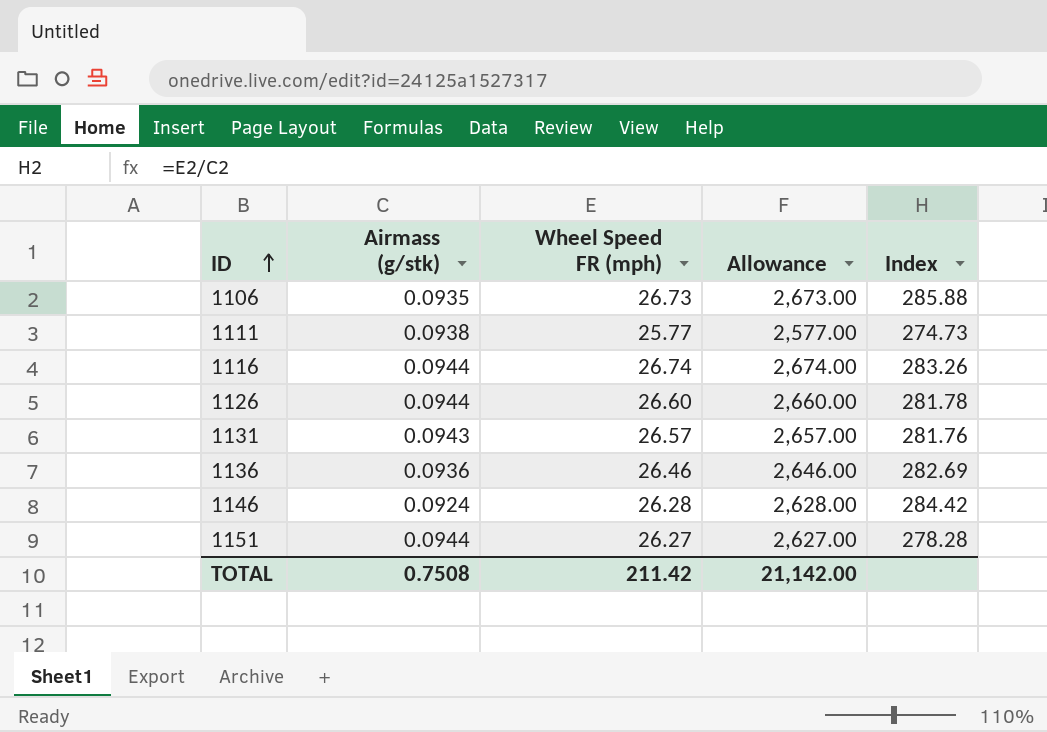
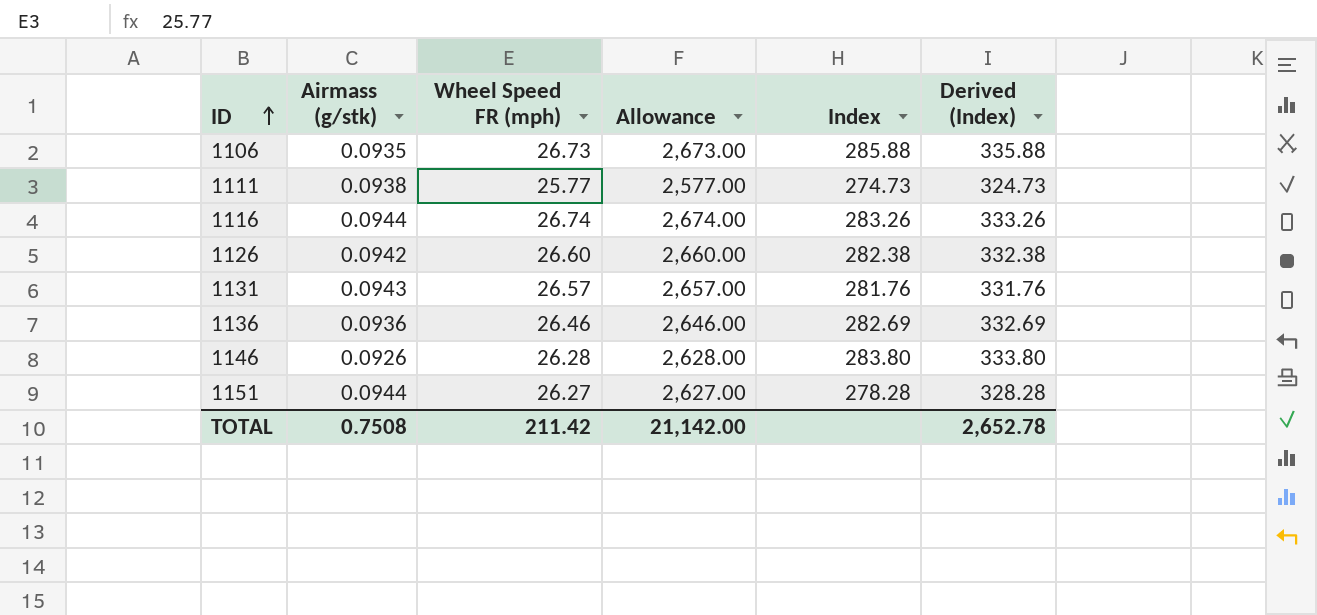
column Derived (Index) | formula: none -> [Index] + 50
1126 | Airmass (g/stk): 0.0944 -> 0.0942
1126 | Index: 281.78 -> 282.38
1146 | Airmass (g/stk): 0.0924 -> 0.0926
1146 | Index: 284.42 -> 283.80

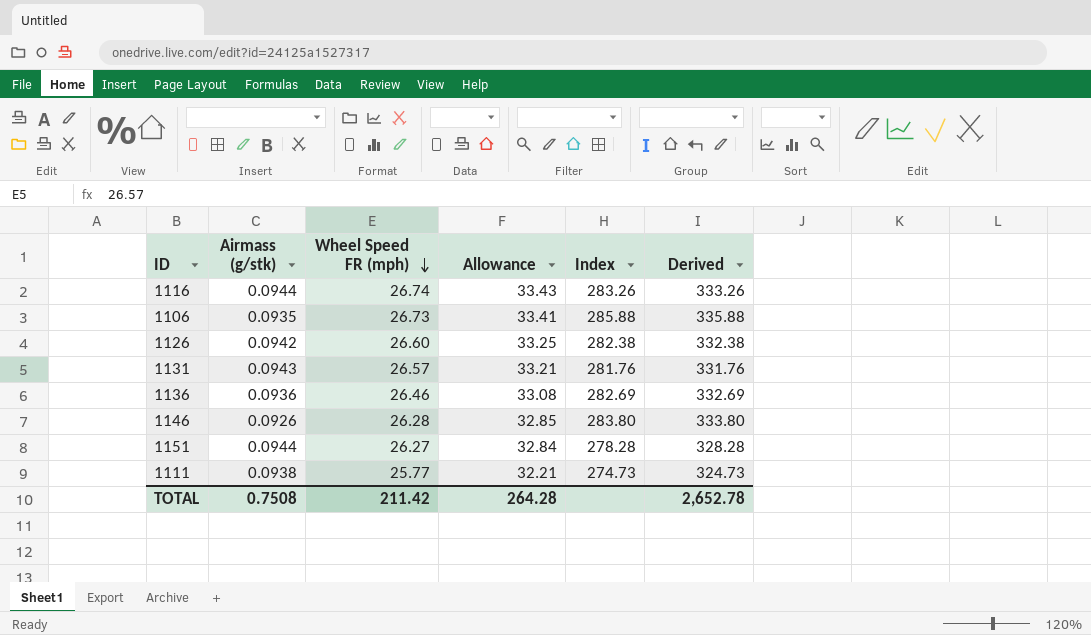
row order: ID ascending -> Wheel Speed FR (mph) descending
column Allowance | formula: [Wheel Speed FR (mph)] * 100 -> [Wheel Speed FR (mph)] * 1.25
column name: Derived (Index) -> Derived
TOTAL | Allowance: 21,142.00 -> 264.28

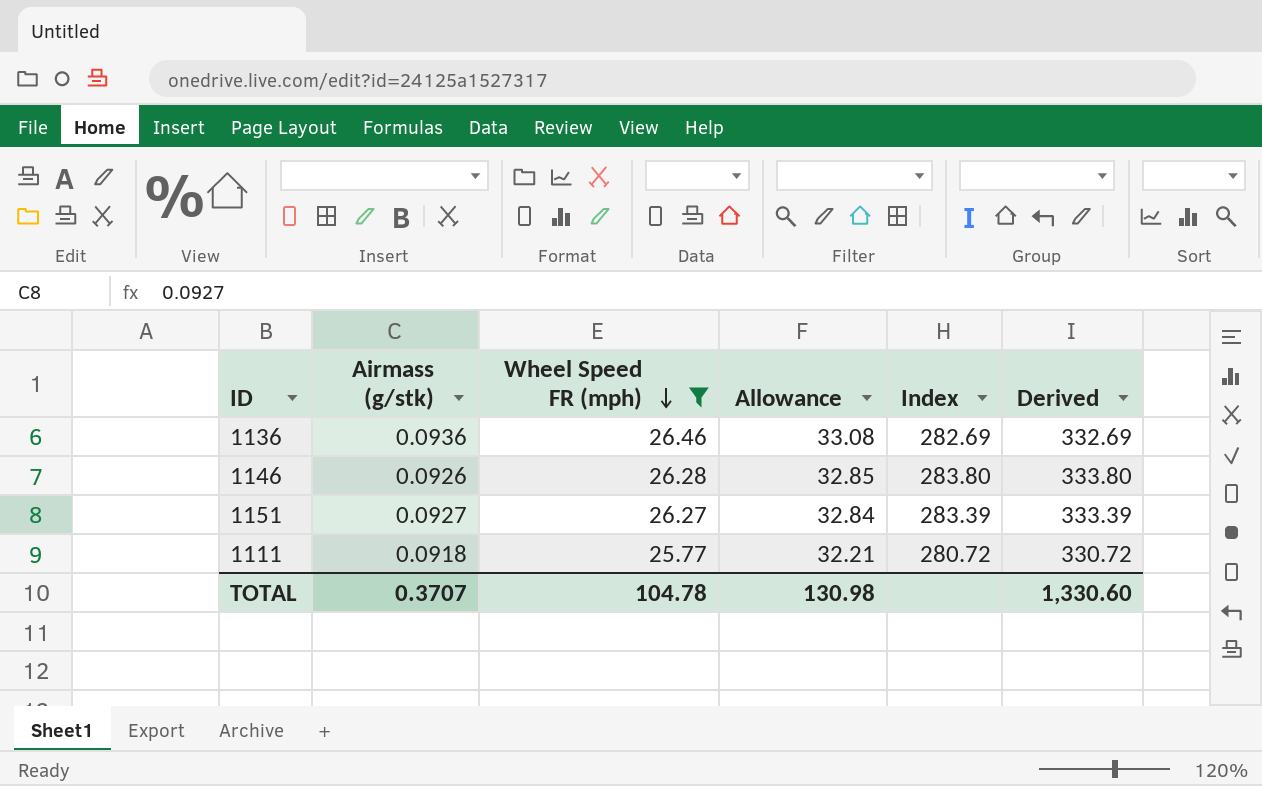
filter: none -> Wheel Speed FR (mph) <= 26.46
1151 | Airmass (g/stk): 0.0944 -> 0.0927
1151 | Index: 278.28 -> 283.39
1151 | Derived: 328.28 -> 333.39
1111 | Airmass (g/stk): 0.0938 -> 0.0918
1111 | Index: 274.73 -> 280.72
1111 | Derived: 324.73 -> 330.72
TOTAL | Airmass (g/stk): 0.7508 -> 0.3707
TOTAL | Wheel Speed FR (mph): 211.42 -> 104.78
TOTAL | Allowance: 264.28 -> 130.98
TOTAL | Derived: 2,652.78 -> 1,330.60

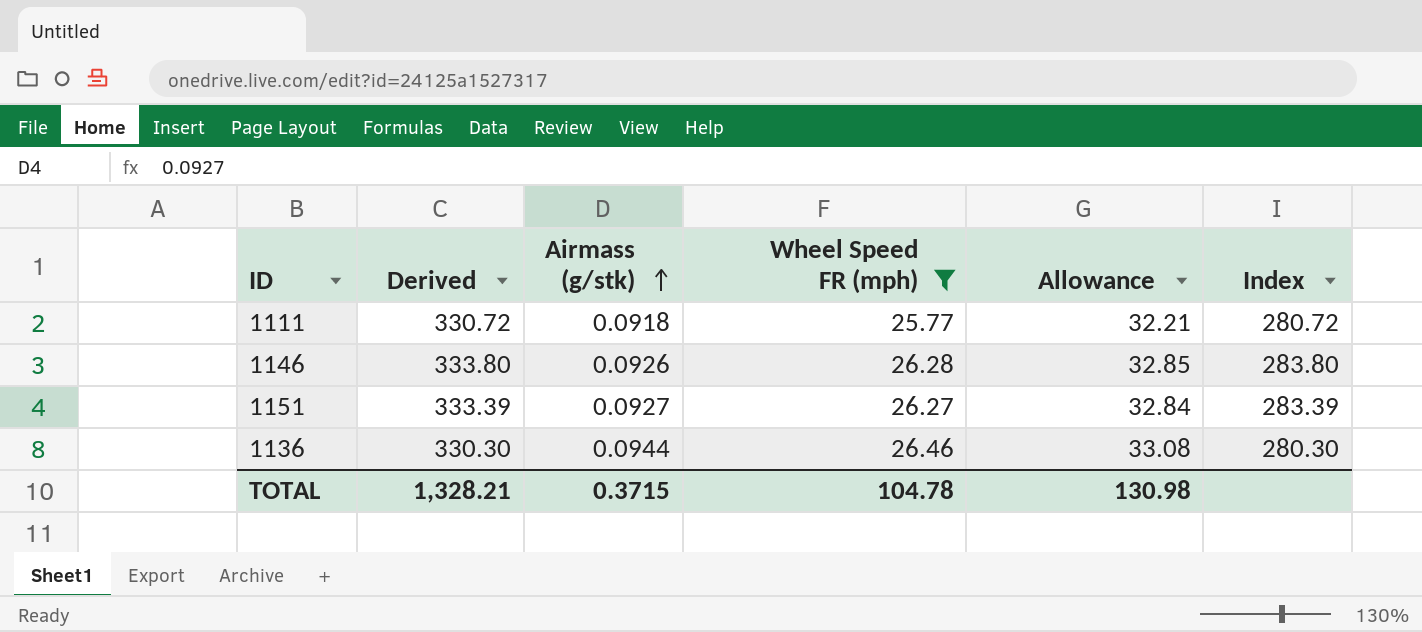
row order: Wheel Speed FR (mph) descending -> Airmass (g/stk) ascending
column Derived | position: 6 -> 2
1136 | Derived: 332.69 -> 330.30
1136 | Airmass (g/stk): 0.0936 -> 0.0944
1136 | Index: 282.69 -> 280.30
TOTAL | Derived: 1,330.60 -> 1,328.21
TOTAL | Airmass (g/stk): 0.3707 -> 0.3715

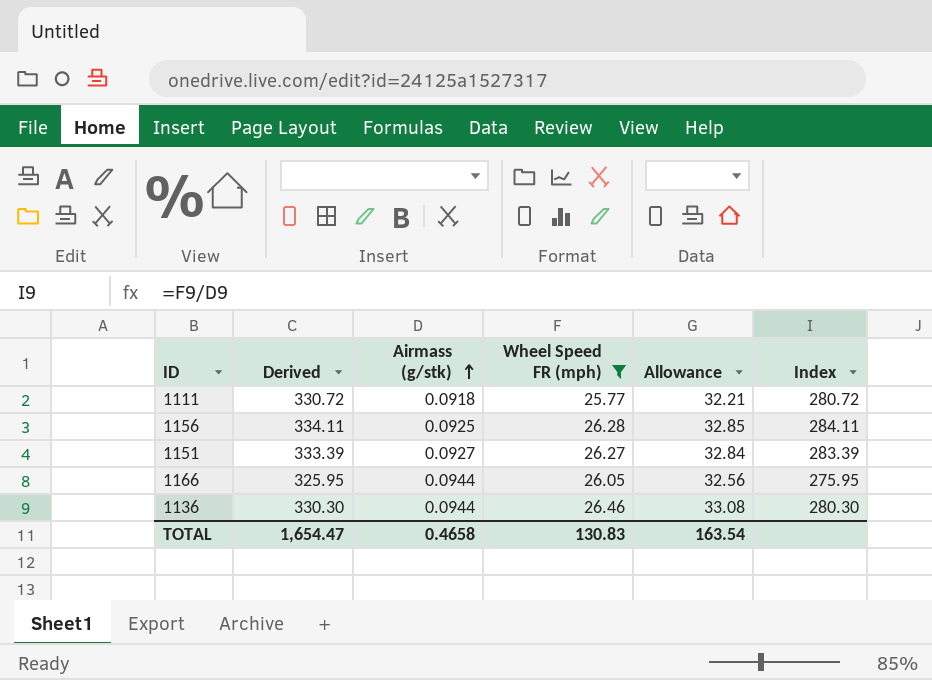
row 1146: 333.80 | 0.0926 | 26.28 | 32.85 | 283.80 -> none
row 1156: none -> 334.11 | 0.0925 | 26.28 | 32.85 | 284.11
row 1166: none -> 325.95 | 0.0944 | 26.05 | 32.56 | 275.95
TOTAL | Derived: 1,328.21 -> 1,654.47
TOTAL | Airmass (g/stk): 0.3715 -> 0.4658
TOTAL | Wheel Speed FR (mph): 104.78 -> 130.83
TOTAL | Allowance: 130.98 -> 163.54

